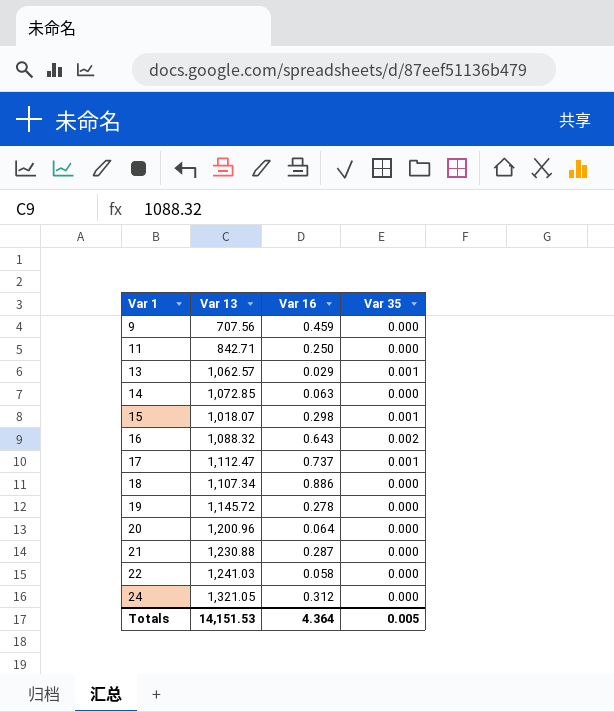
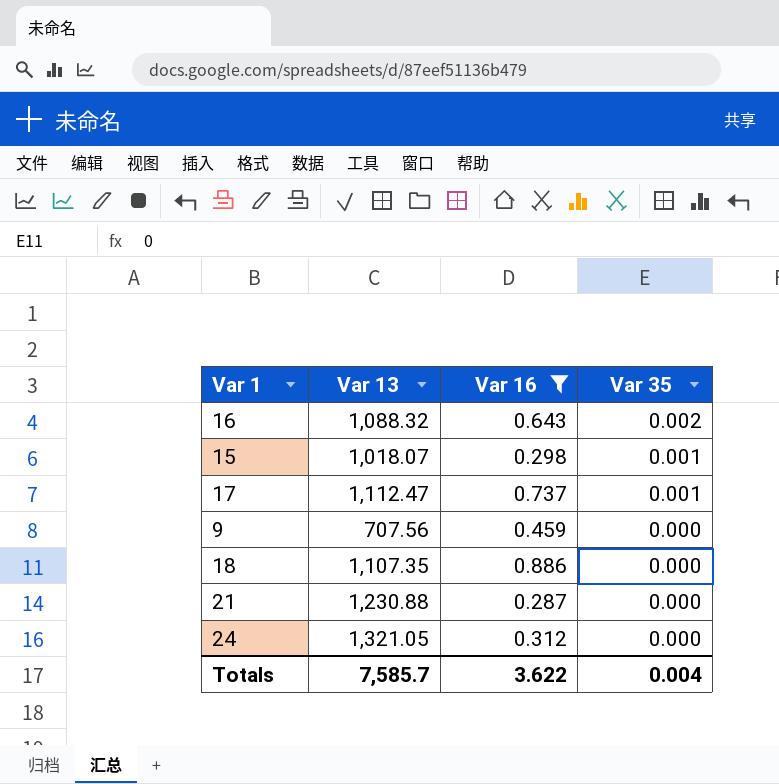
filter: none -> Var 16 >= 0.287
row order: Var 1 ascending -> Var 35 descending
18 | Var 13: 1,107.34 -> 1,107.35
Totals | Var 13: 14,151.53 -> 7,585.7
Totals | Var 16: 4.364 -> 3.622
Totals | Var 35: 0.005 -> 0.004

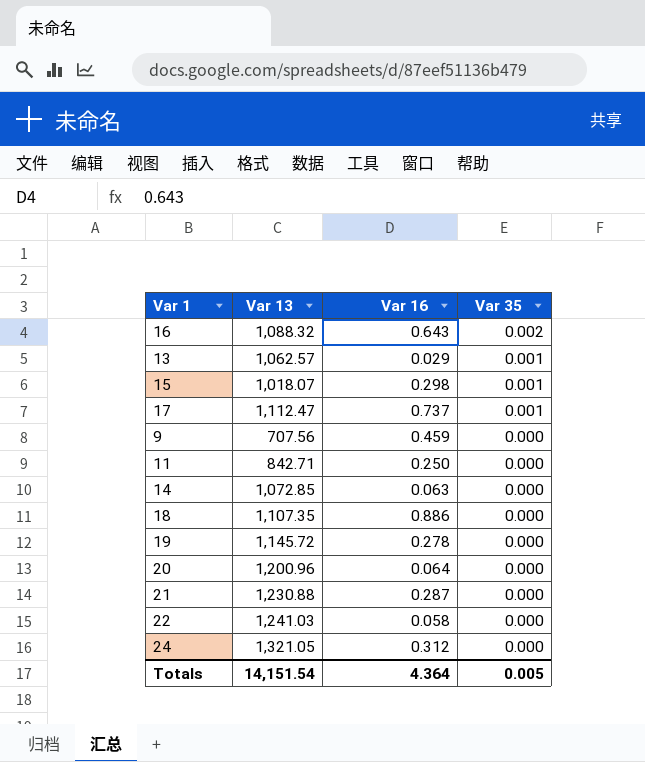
filter: Var 16 >= 0.287 -> none
Totals | Var 13: 7,585.7 -> 14,151.54
Totals | Var 16: 3.622 -> 4.364
Totals | Var 35: 0.004 -> 0.005

